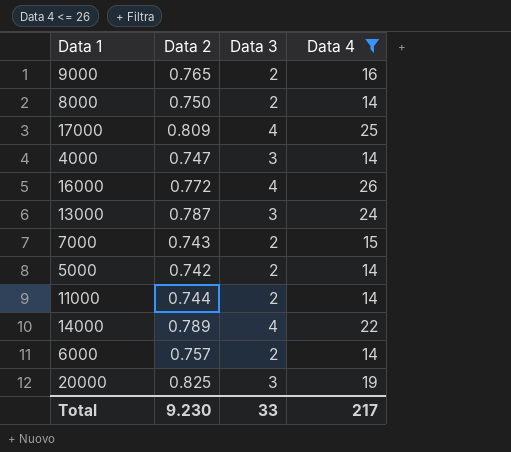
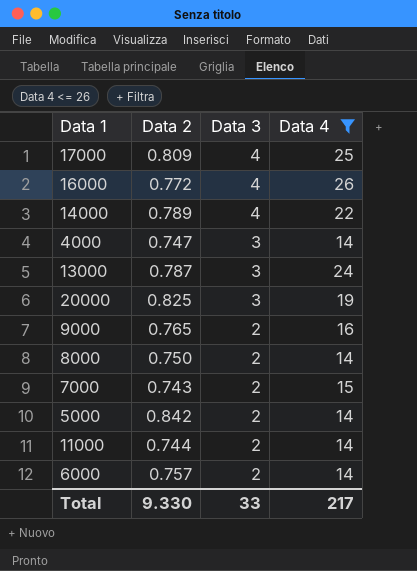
row order: none -> Data 3 descending
5000 | Data 2: 0.742 -> 0.842
Total | Data 2: 9.230 -> 9.330

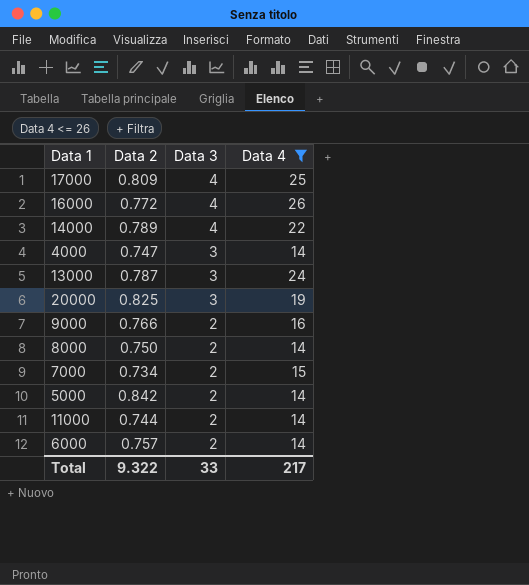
9000 | Data 2: 0.765 -> 0.766
7000 | Data 2: 0.743 -> 0.734
Total | Data 2: 9.330 -> 9.322

